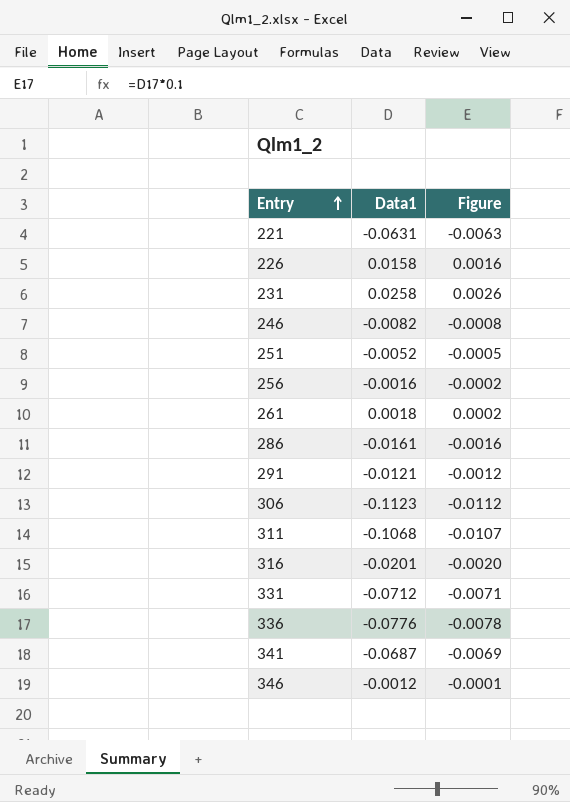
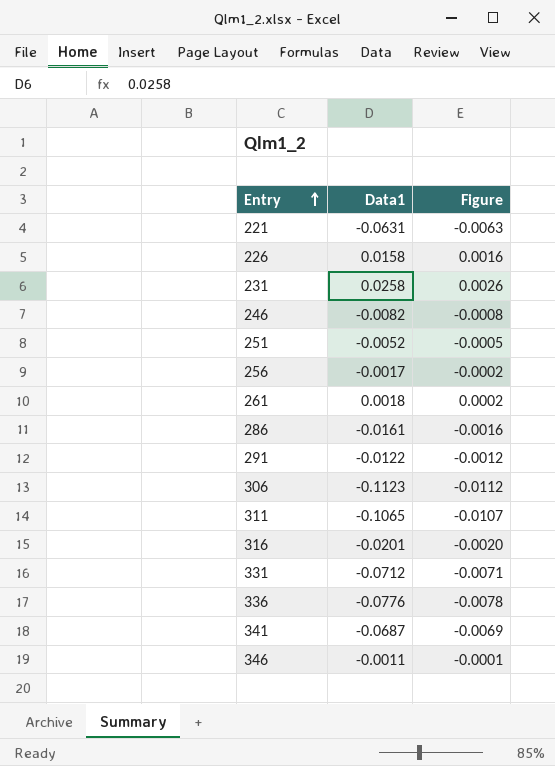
256 | Data1: -0.0016 -> -0.0017
291 | Data1: -0.0121 -> -0.0122
311 | Data1: -0.1068 -> -0.1065
346 | Data1: -0.0012 -> -0.0011

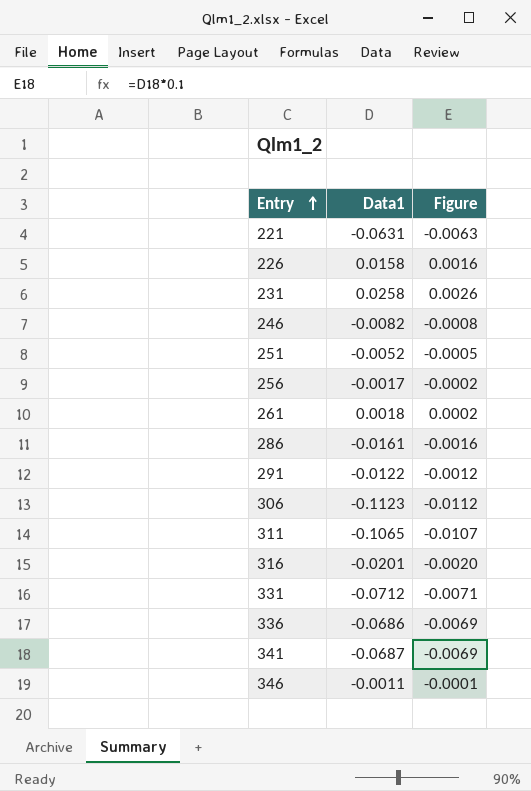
336 | Data1: -0.0776 -> -0.0686
336 | Figure: -0.0078 -> -0.0069

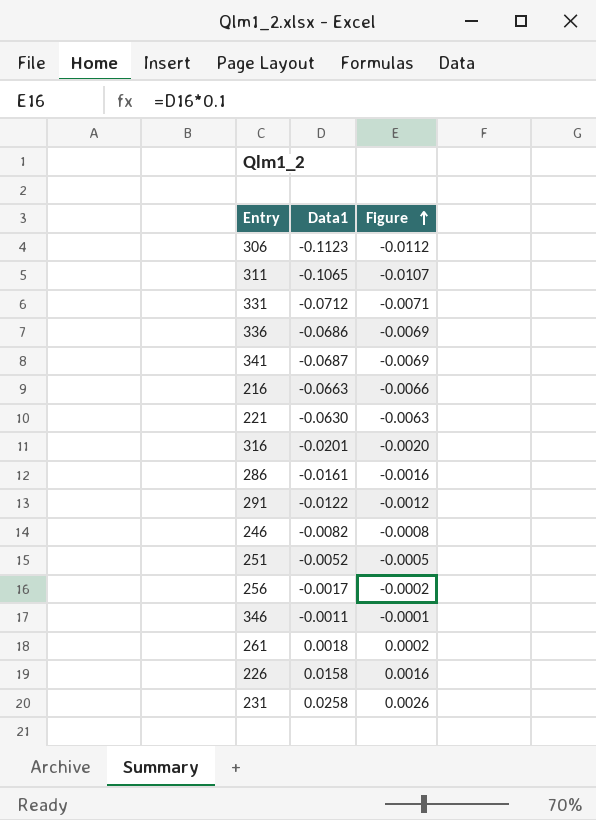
row order: Entry ascending -> Figure ascending
row 216: none -> -0.0663 | -0.0066
221 | Data1: -0.0631 -> -0.0630

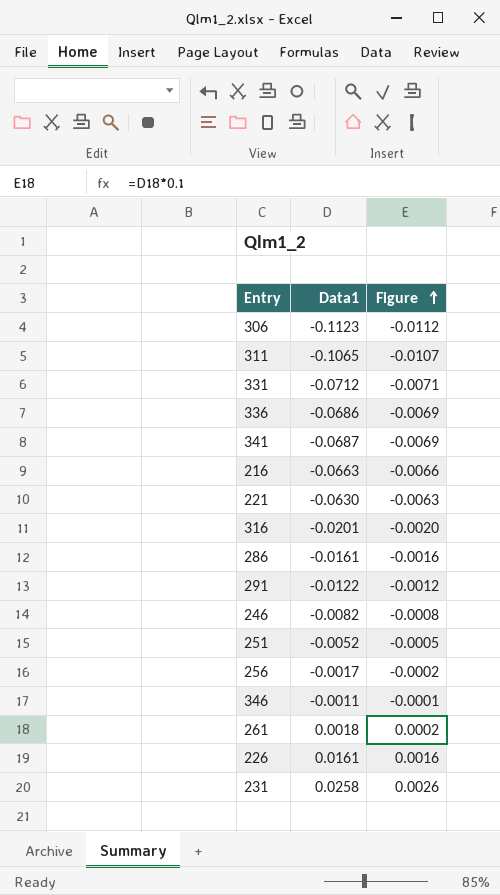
226 | Data1: 0.0158 -> 0.0161

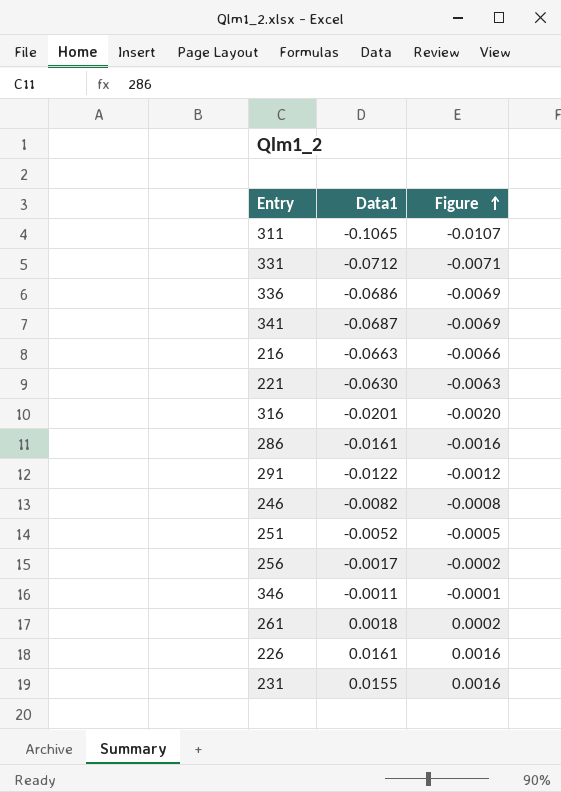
row 306: -0.1123 | -0.0112 -> none
231 | Data1: 0.0258 -> 0.0155
231 | Figure: 0.0026 -> 0.0016

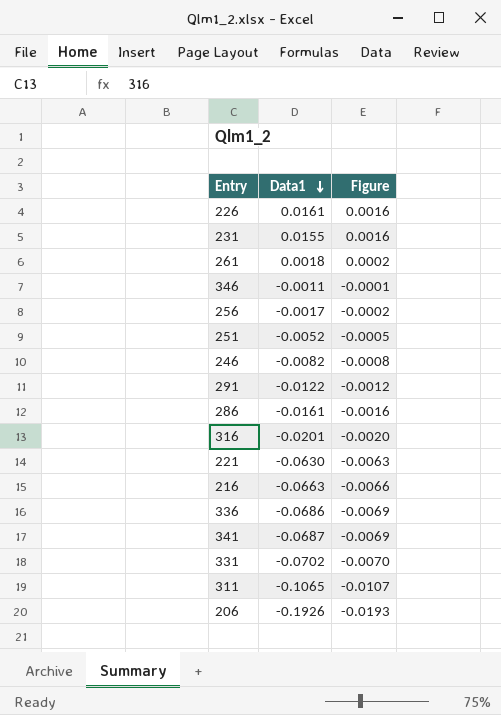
row order: Figure ascending -> Data1 descending
331 | Data1: -0.0712 -> -0.0702
331 | Figure: -0.0071 -> -0.0070
row 206: none -> -0.1926 | -0.0193

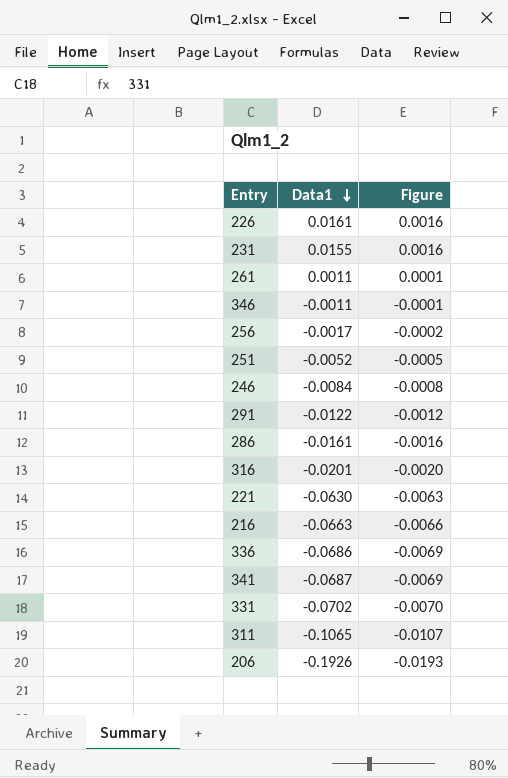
261 | Data1: 0.0018 -> 0.0011
261 | Figure: 0.0002 -> 0.0001
246 | Data1: -0.0082 -> -0.0084

